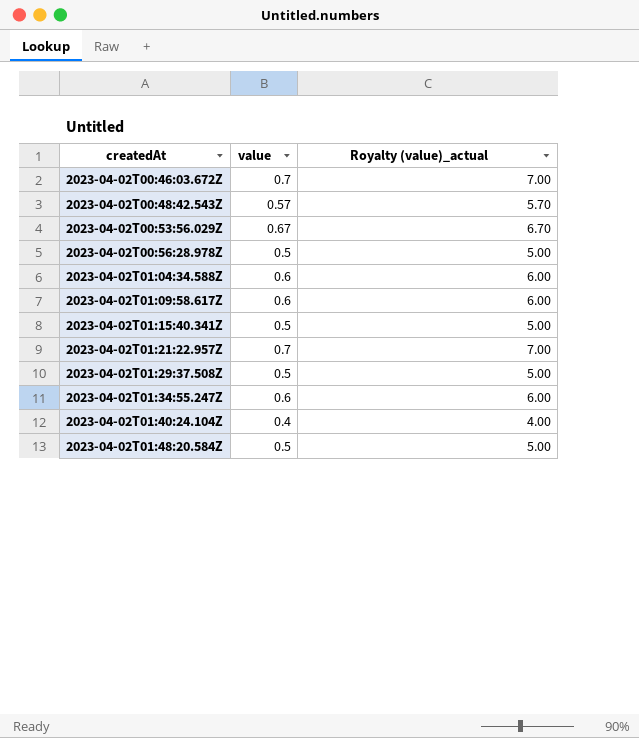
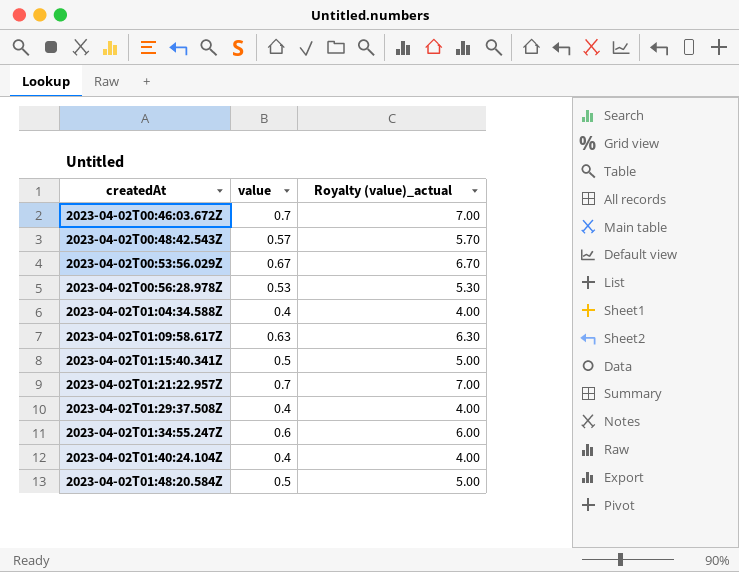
2023-04-02T00:56:28.978Z | value: 0.5 -> 0.53
2023-04-02T00:56:28.978Z | Royalty (value)_actual: 5.00 -> 5.30
2023-04-02T01:04:34.588Z | value: 0.6 -> 0.4
2023-04-02T01:04:34.588Z | Royalty (value)_actual: 6.00 -> 4.00
2023-04-02T01:09:58.617Z | value: 0.6 -> 0.63
2023-04-02T01:09:58.617Z | Royalty (value)_actual: 6.00 -> 6.30
2023-04-02T01:29:37.508Z | value: 0.5 -> 0.4
2023-04-02T01:29:37.508Z | Royalty (value)_actual: 5.00 -> 4.00

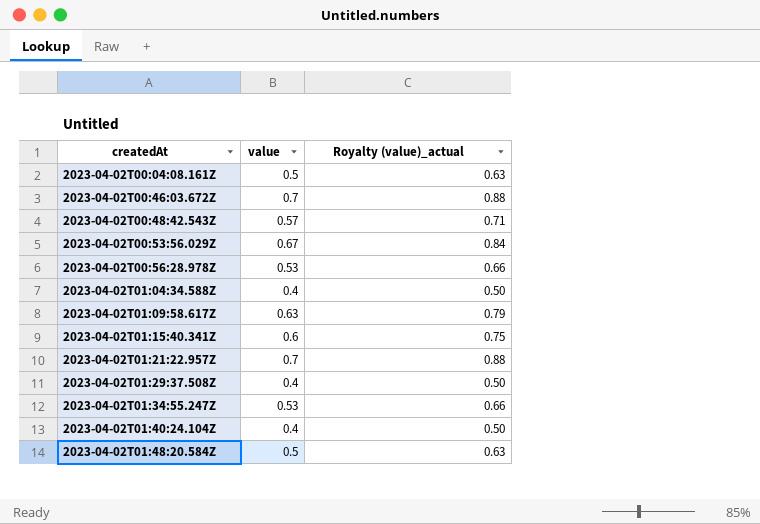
column Royalty (value)_actual | formula: [value] * 10 -> [value] * 1.25
row 2023-04-02T00:04:08.161Z: none -> 0.5 | 0.63
2023-04-02T01:15:40.341Z | value: 0.5 -> 0.6
2023-04-02T01:34:55.247Z | value: 0.6 -> 0.53

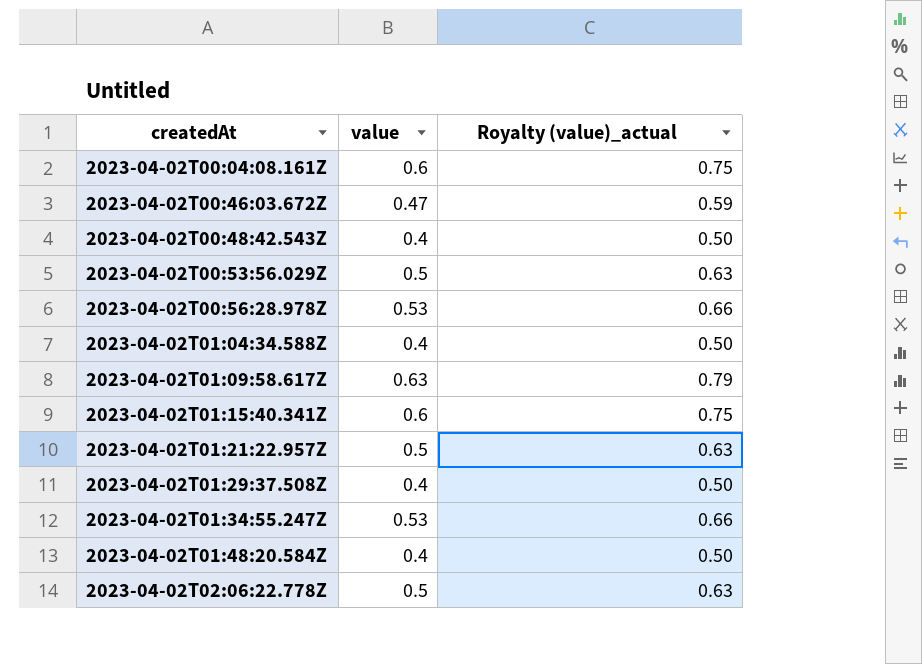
row 2023-04-02T01:40:24.104Z: 0.4 | 0.50 -> none
2023-04-02T00:04:08.161Z | value: 0.5 -> 0.6
2023-04-02T00:04:08.161Z | Royalty (value)_actual: 0.63 -> 0.75
2023-04-02T00:46:03.672Z | value: 0.7 -> 0.47
2023-04-02T00:46:03.672Z | Royalty (value)_actual: 0.88 -> 0.59
2023-04-02T00:48:42.543Z | value: 0.57 -> 0.4
2023-04-02T00:48:42.543Z | Royalty (value)_actual: 0.71 -> 0.50
2023-04-02T00:53:56.029Z | value: 0.67 -> 0.5
2023-04-02T00:53:56.029Z | Royalty (value)_actual: 0.84 -> 0.63
2023-04-02T01:21:22.957Z | value: 0.7 -> 0.5
2023-04-02T01:21:22.957Z | Royalty (value)_actual: 0.88 -> 0.63
2023-04-02T01:48:20.584Z | value: 0.5 -> 0.4
2023-04-02T01:48:20.584Z | Royalty (value)_actual: 0.63 -> 0.50
row 2023-04-02T02:06:22.778Z: none -> 0.5 | 0.63

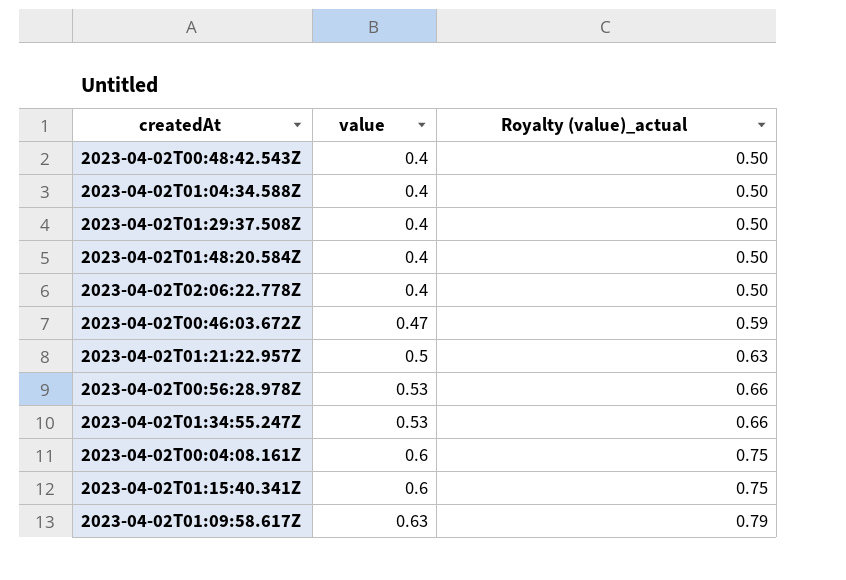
row order: createdAt ascending -> value ascending
row 2023-04-02T00:53:56.029Z: 0.5 | 0.63 -> none
2023-04-02T02:06:22.778Z | value: 0.5 -> 0.4
2023-04-02T02:06:22.778Z | Royalty (value)_actual: 0.63 -> 0.50

